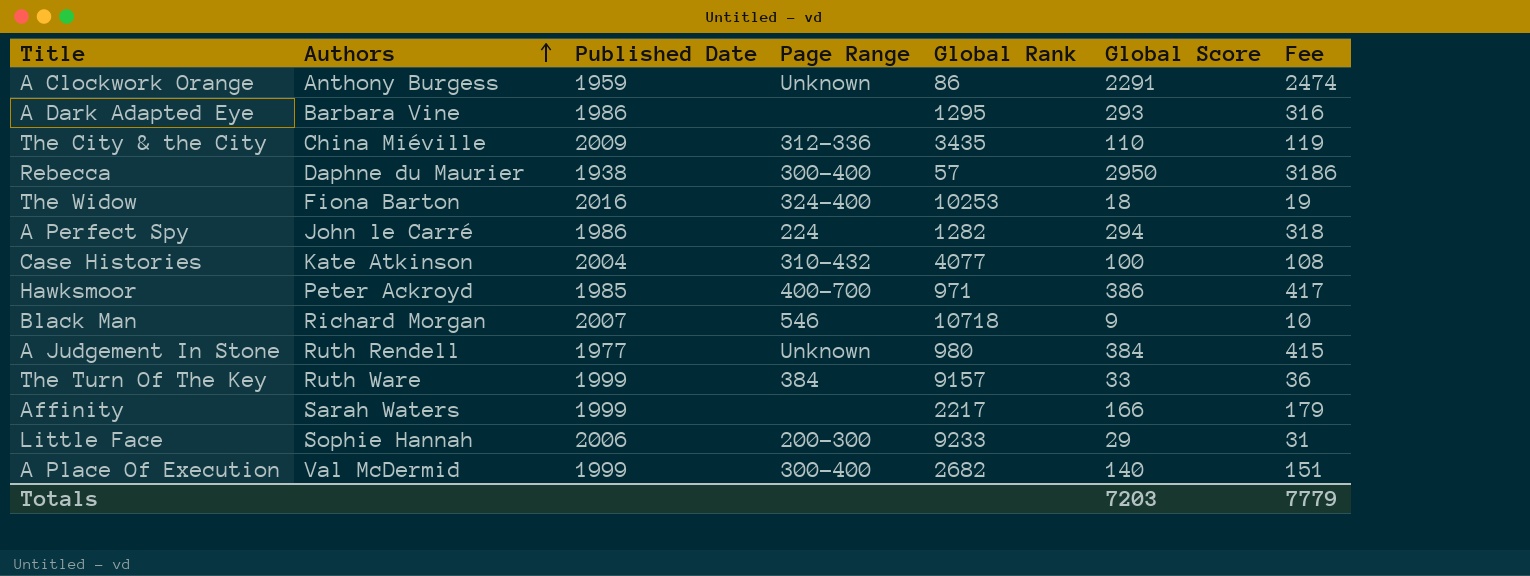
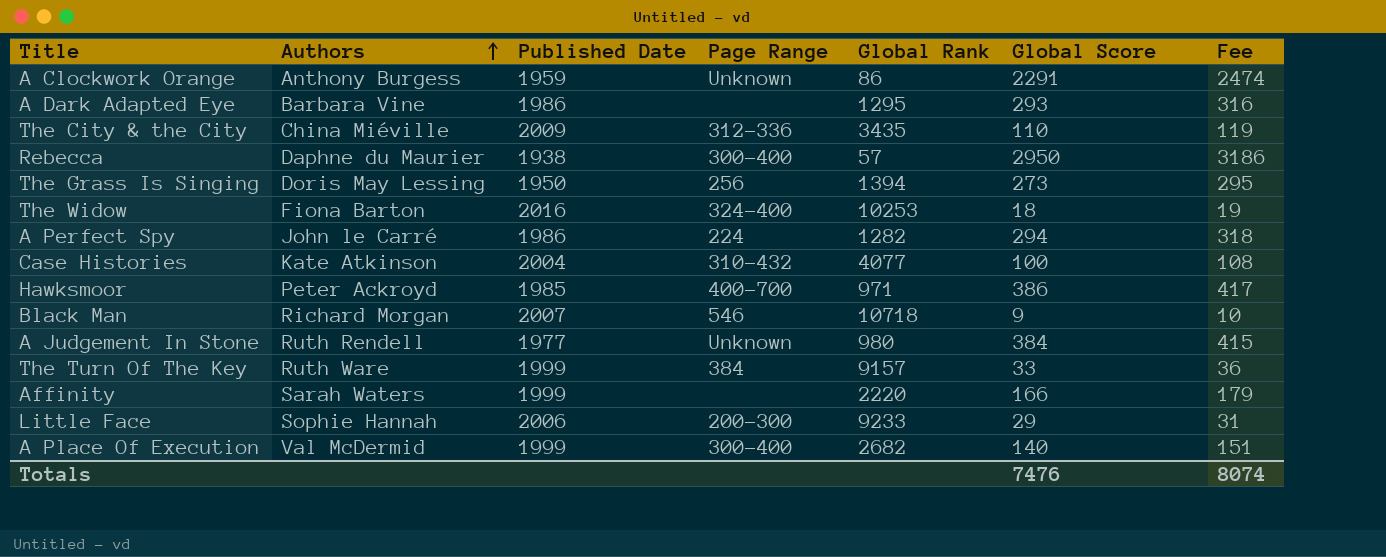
row The Grass Is Singing: none -> Doris May Lessing | 1950 | 256 | 1394 | 273 | 295
Affinity | Global Rank: 2217 -> 2220
Totals | Global Score: 7203 -> 7476
Totals | Fee: 7779 -> 8074

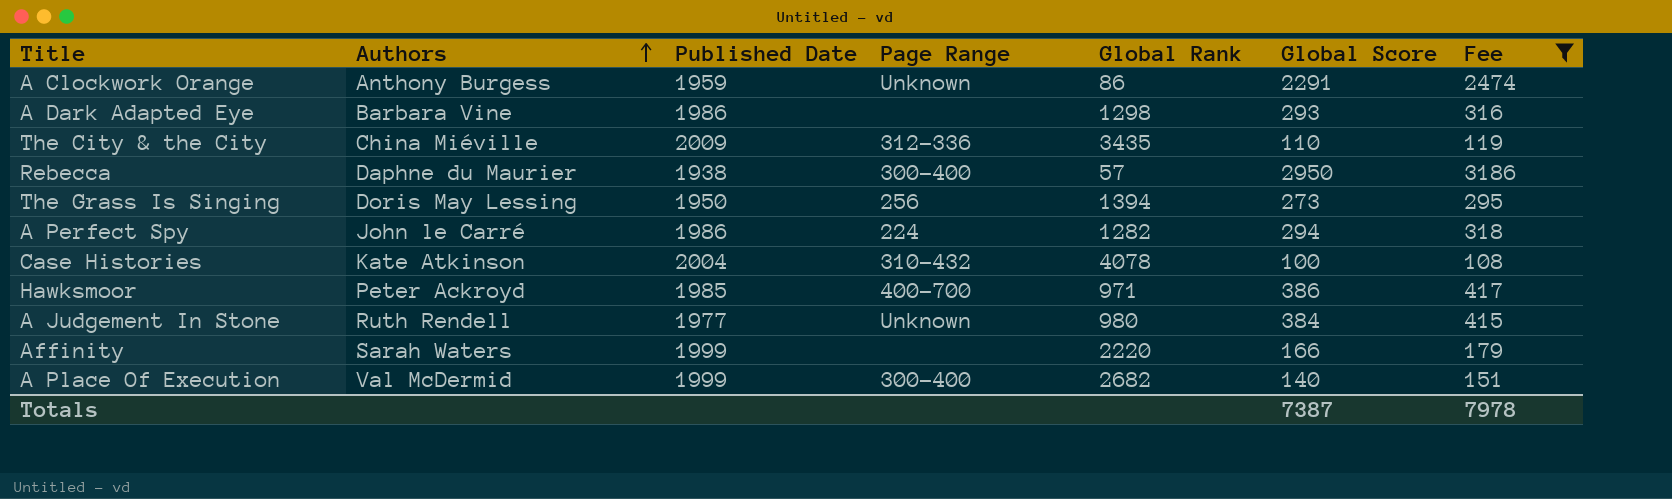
filter: none -> Fee >= 108
A Dark Adapted Eye | Global Rank: 1295 -> 1298
Case Histories | Global Rank: 4077 -> 4078
Totals | Global Score: 7476 -> 7387
Totals | Fee: 8074 -> 7978

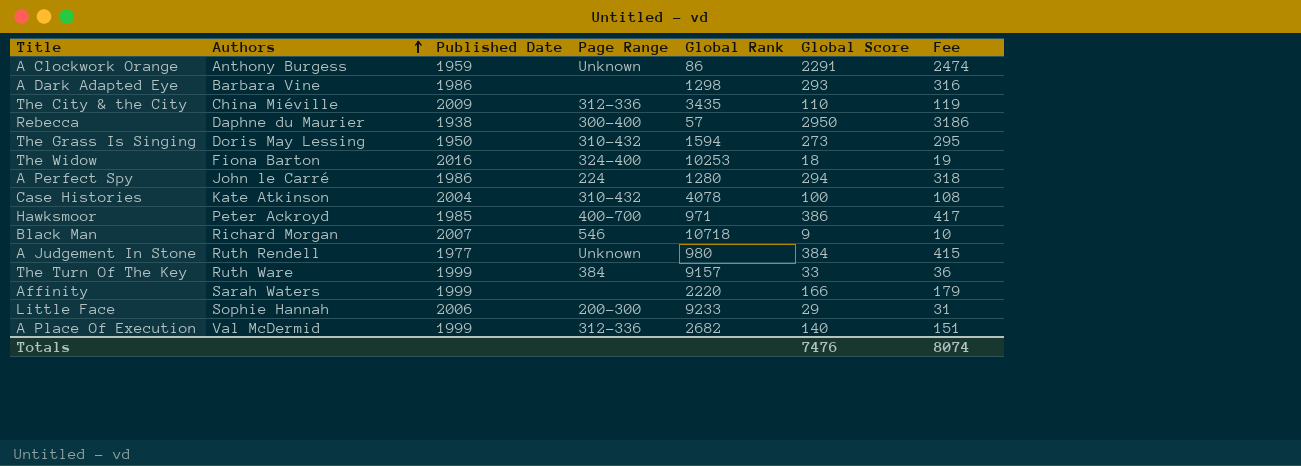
filter: Fee >= 108 -> none
The Grass Is Singing | Page Range: 256 -> 310-432
The Grass Is Singing | Global Rank: 1394 -> 1594
A Perfect Spy | Global Rank: 1282 -> 1280
A Place Of Execution | Page Range: 300-400 -> 312-336
Totals | Global Score: 7387 -> 7476
Totals | Fee: 7978 -> 8074

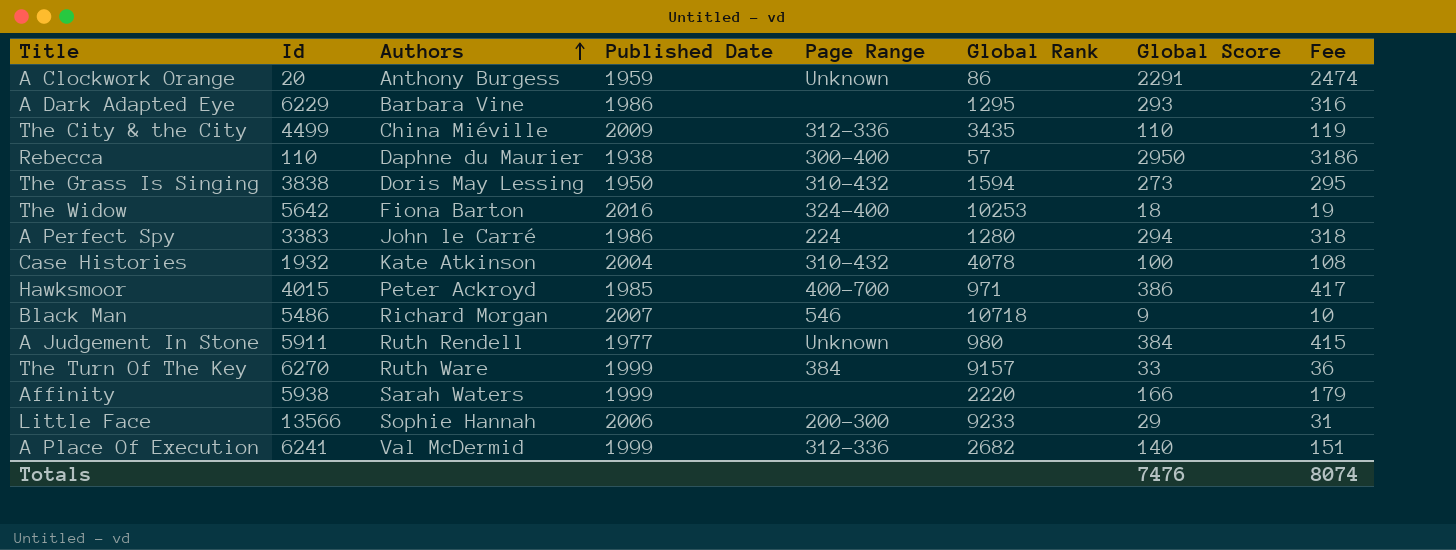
column Id | position: none -> 2
A Dark Adapted Eye | Global Rank: 1298 -> 1295

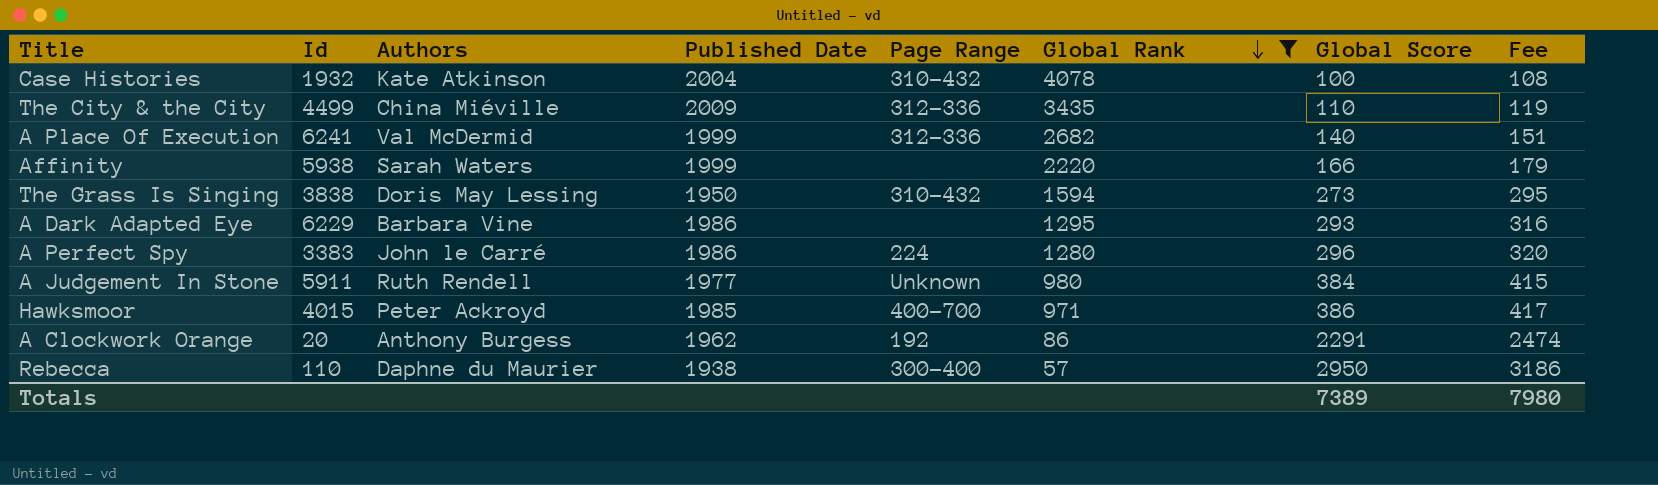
filter: none -> Global Rank <= 4078
row order: Authors ascending -> Global Rank descending
A Perfect Spy | Global Score: 294 -> 296
A Perfect Spy | Fee: 318 -> 320
A Clockwork Orange | Published Date: 1959 -> 1962
A Clockwork Orange | Page Range: Unknown -> 192
Totals | Global Score: 7476 -> 7389
Totals | Fee: 8074 -> 7980

